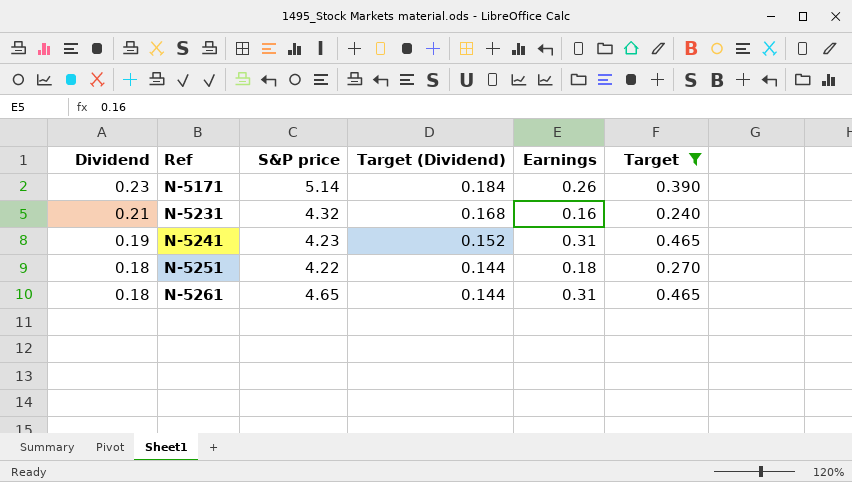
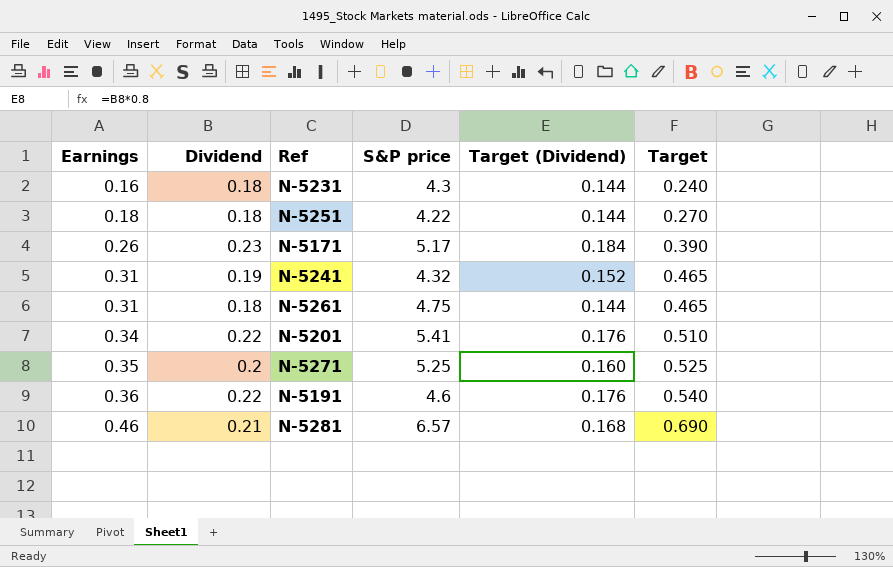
filter: Target <= 0.465 -> none
row order: Dividend descending -> Earnings ascending
column Earnings | position: 5 -> 1
N-5231 | Dividend: 0.21 -> 0.18
N-5231 | S&P price: 4.32 -> 4.3
N-5231 | Target (Dividend): 0.168 -> 0.144
N-5171 | S&P price: 5.14 -> 5.17
N-5241 | S&P price: 4.23 -> 4.32
N-5261 | S&P price: 4.65 -> 4.75

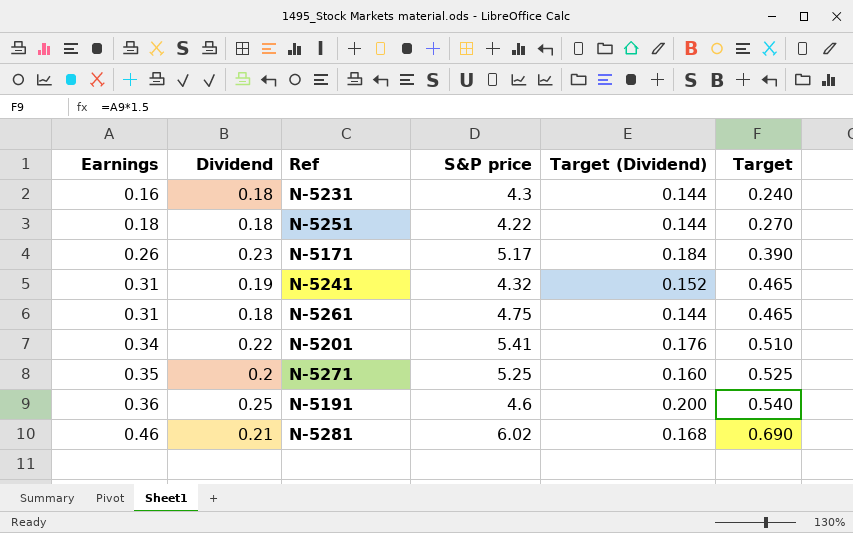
N-5191 | Dividend: 0.22 -> 0.25
N-5191 | Target (Dividend): 0.176 -> 0.200
N-5281 | S&P price: 6.57 -> 6.02

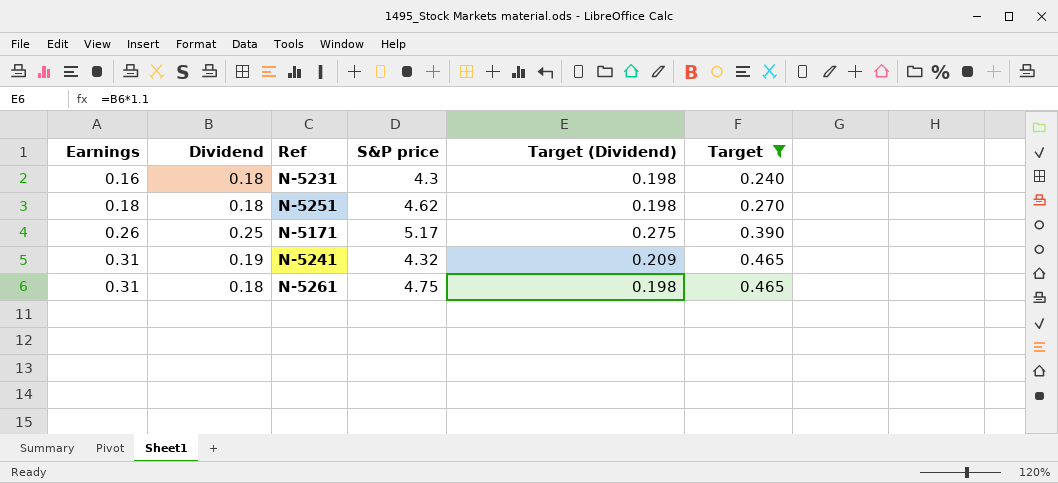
filter: none -> Target <= 0.465
column Target (Dividend) | formula: [Dividend] * 0.8 -> [Dividend] * 1.1
N-5251 | S&P price: 4.22 -> 4.62
N-5171 | Dividend: 0.23 -> 0.25

